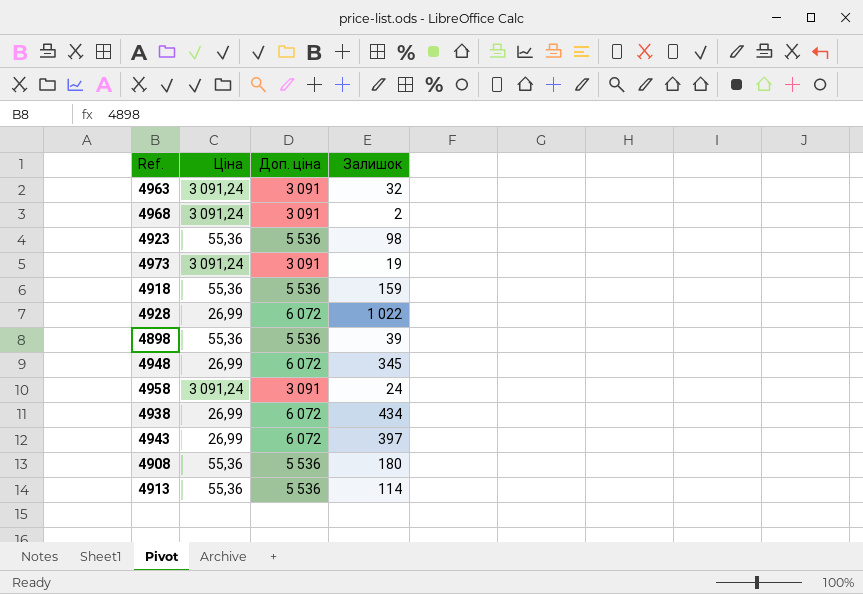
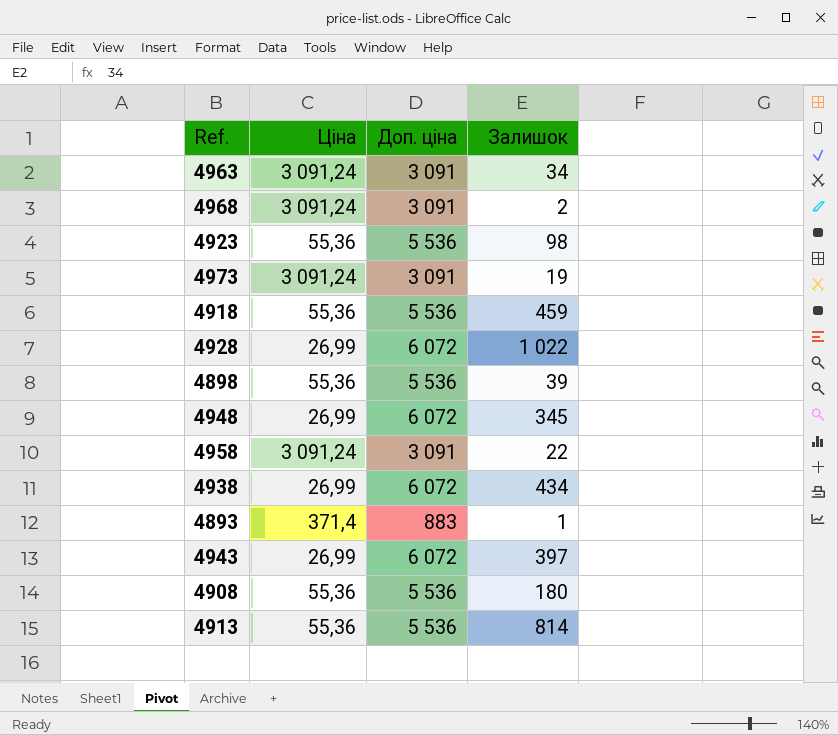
4963 | Залишок: 32 -> 34
4918 | Залишок: 159 -> 459
4958 | Залишок: 24 -> 22
row 4893: none -> 371,4 | 883 | 1
4913 | Залишок: 114 -> 814

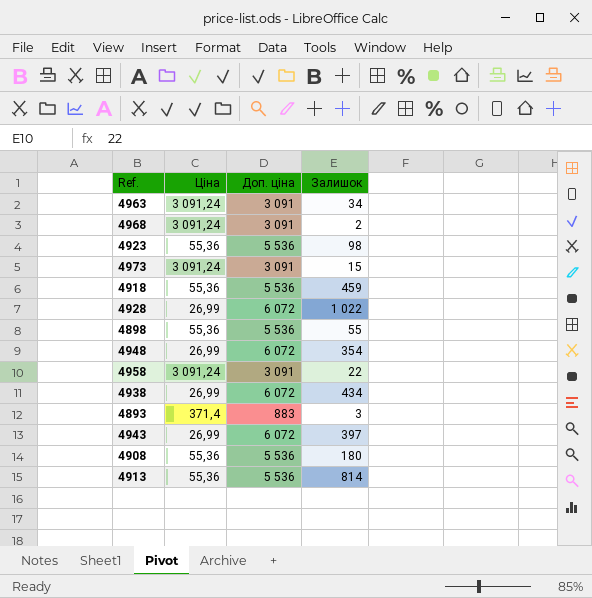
4973 | Залишок: 19 -> 15
4898 | Залишок: 39 -> 55
4948 | Залишок: 345 -> 354
4893 | Залишок: 1 -> 3

